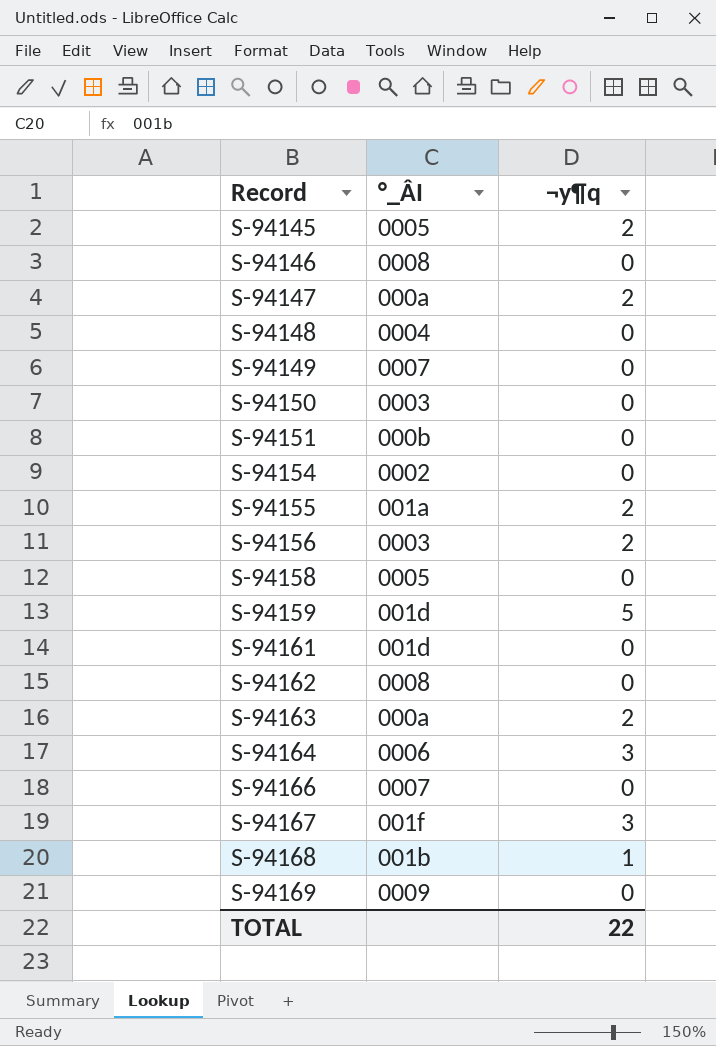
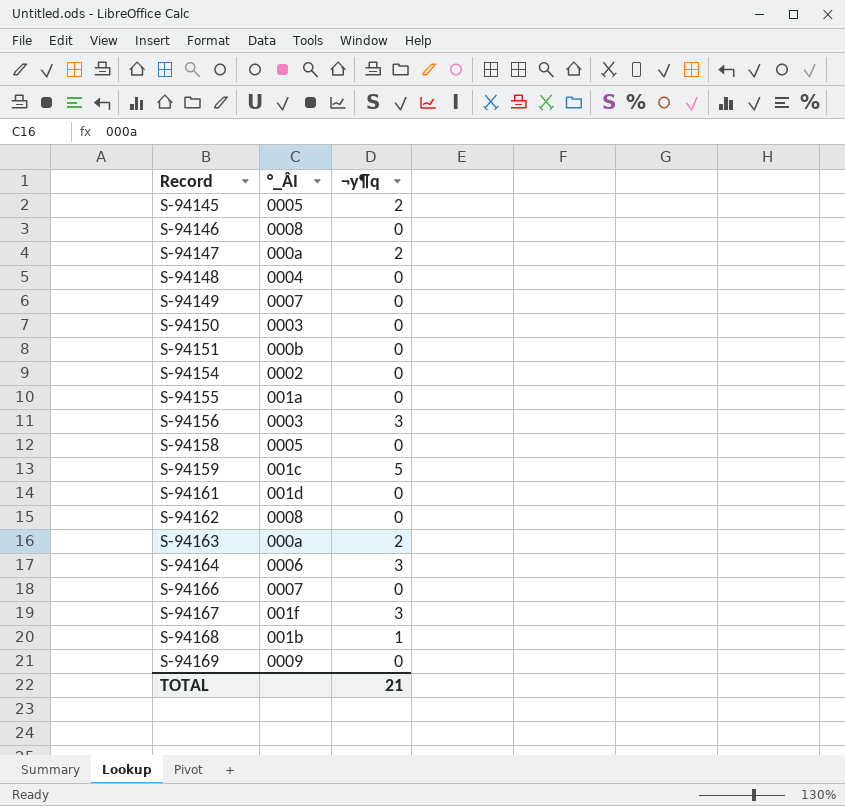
S-94155 | ¬y¶q: 2 -> 0
S-94156 | ¬y¶q: 2 -> 3
S-94159 | °_ÂI: 001d -> 001c
TOTAL | ¬y¶q: 22 -> 21

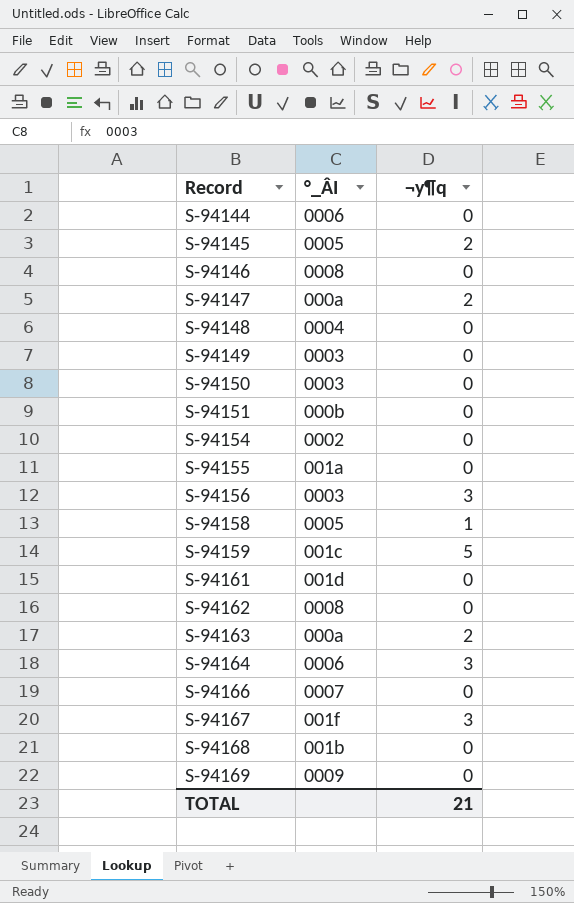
row S-94144: none -> 0006 | 0
S-94149 | °_ÂI: 0007 -> 0003
S-94158 | ¬y¶q: 0 -> 1
S-94168 | ¬y¶q: 1 -> 0

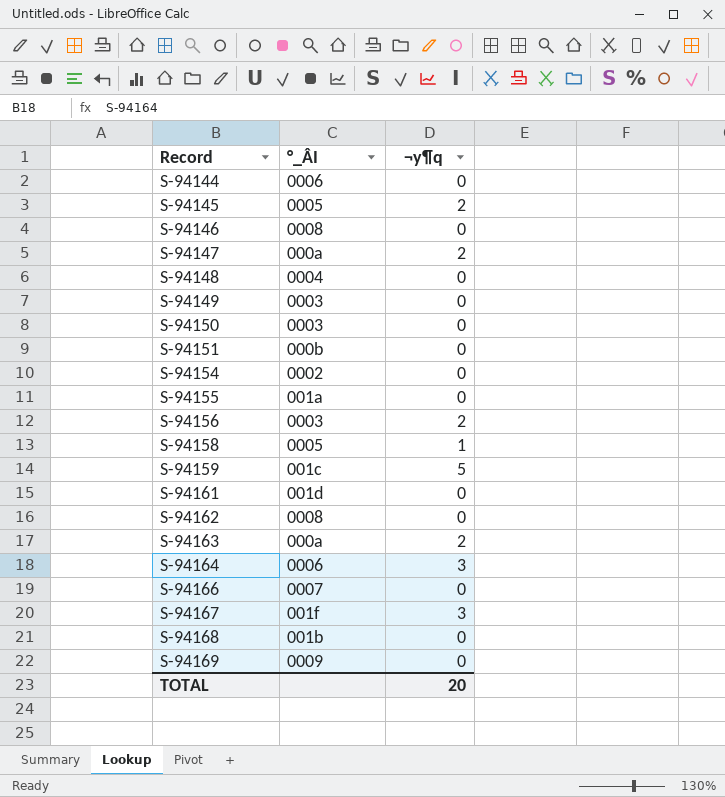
S-94156 | ¬y¶q: 3 -> 2
TOTAL | ¬y¶q: 21 -> 20

